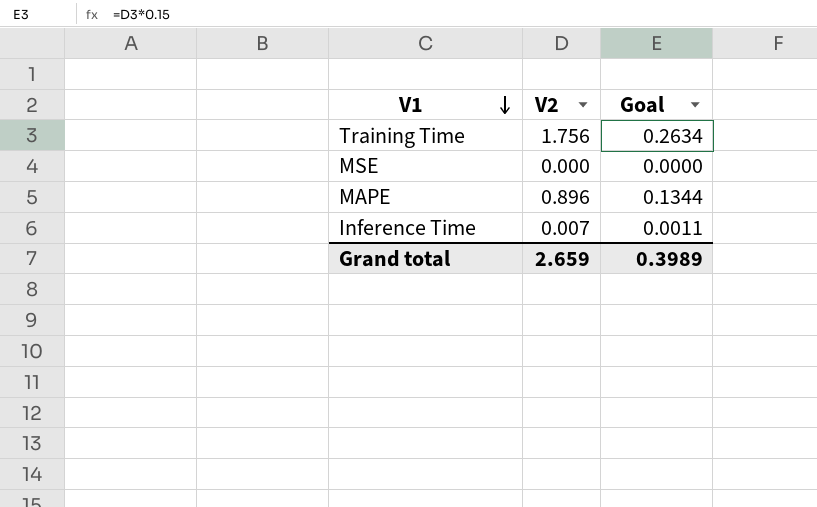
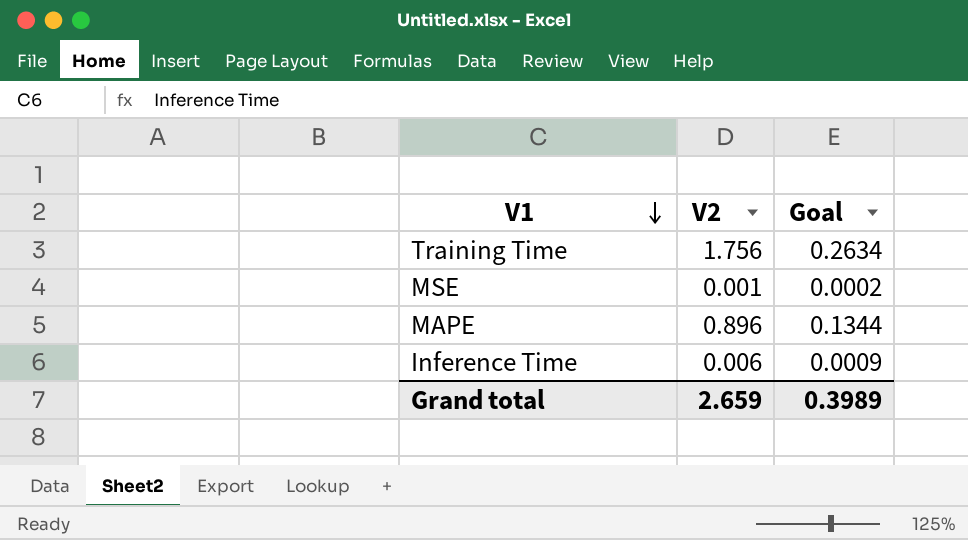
MSE | V2: 0.000 -> 0.001
MSE | Goal: 0.0000 -> 0.0002
Inference Time | V2: 0.007 -> 0.006
Inference Time | Goal: 0.0011 -> 0.0009

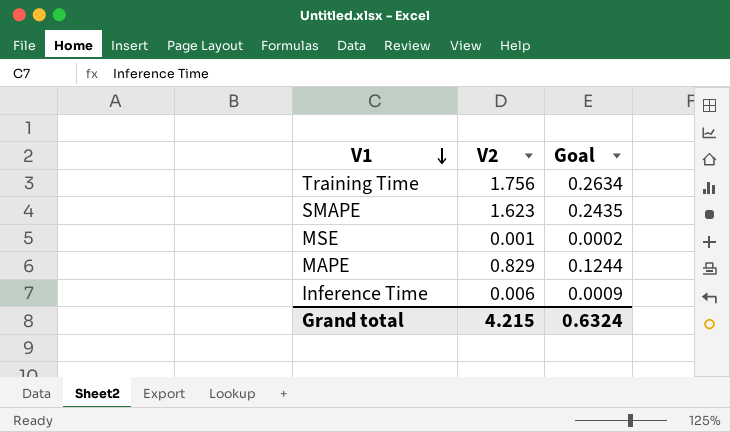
row SMAPE: none -> 1.623 | 0.2435
MAPE | V2: 0.896 -> 0.829
MAPE | Goal: 0.1344 -> 0.1244
Grand total | V2: 2.659 -> 4.215
Grand total | Goal: 0.3989 -> 0.6324

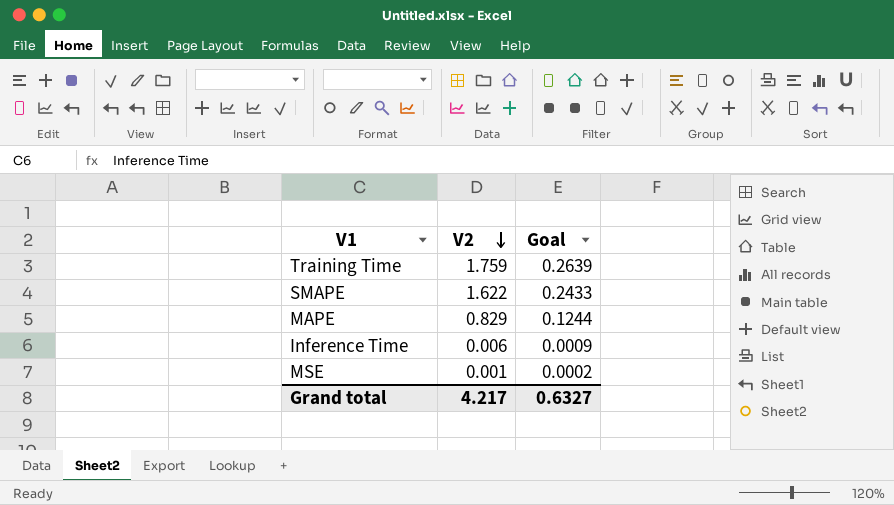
row order: V1 descending -> V2 descending
Training Time | V2: 1.756 -> 1.759
Training Time | Goal: 0.2634 -> 0.2639
SMAPE | V2: 1.623 -> 1.622
SMAPE | Goal: 0.2435 -> 0.2433
Grand total | V2: 4.215 -> 4.217
Grand total | Goal: 0.6324 -> 0.6327

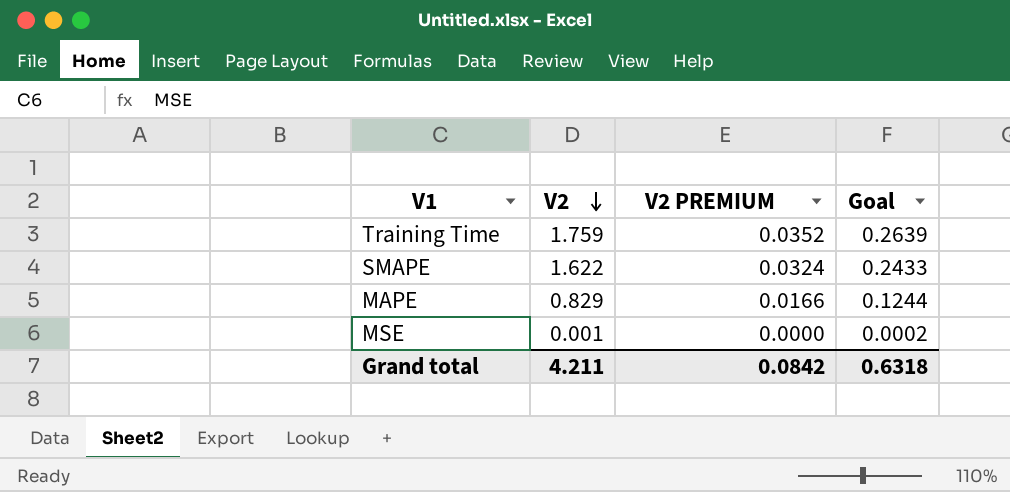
column V2 PREMIUM | formula: none -> [V2] * 0.02
row Inference Time: 0.006 | 0.0009 -> none
Grand total | V2: 4.217 -> 4.211
Grand total | Goal: 0.6327 -> 0.6318

